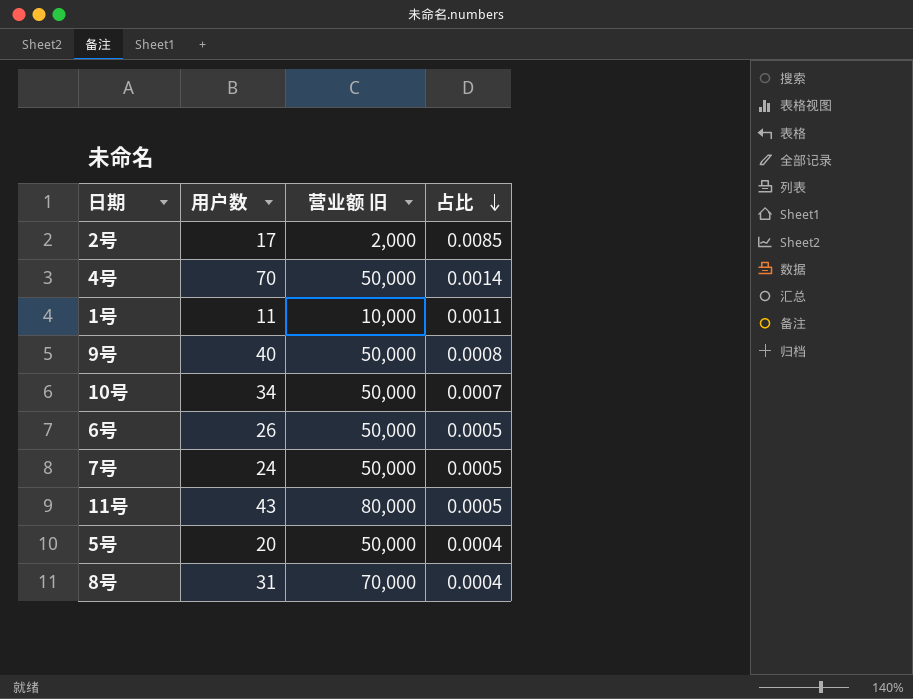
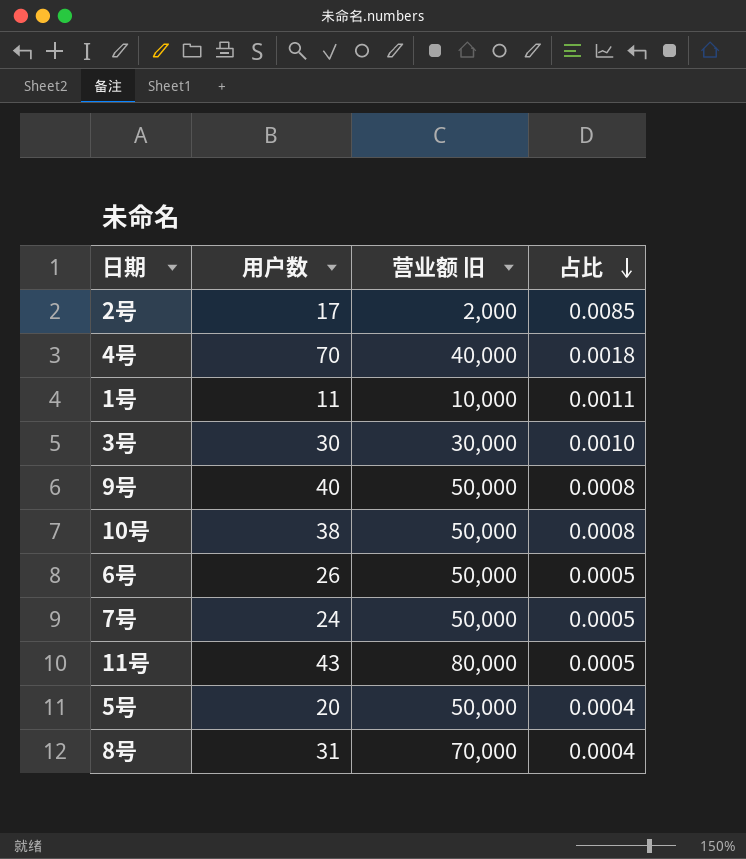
4号 | 营业额 旧: 50,000 -> 40,000
4号 | 占比: 0.0014 -> 0.0018
row 3号: none -> 30 | 30,000 | 0.0010
10号 | 用户数: 34 -> 38
10号 | 占比: 0.0007 -> 0.0008

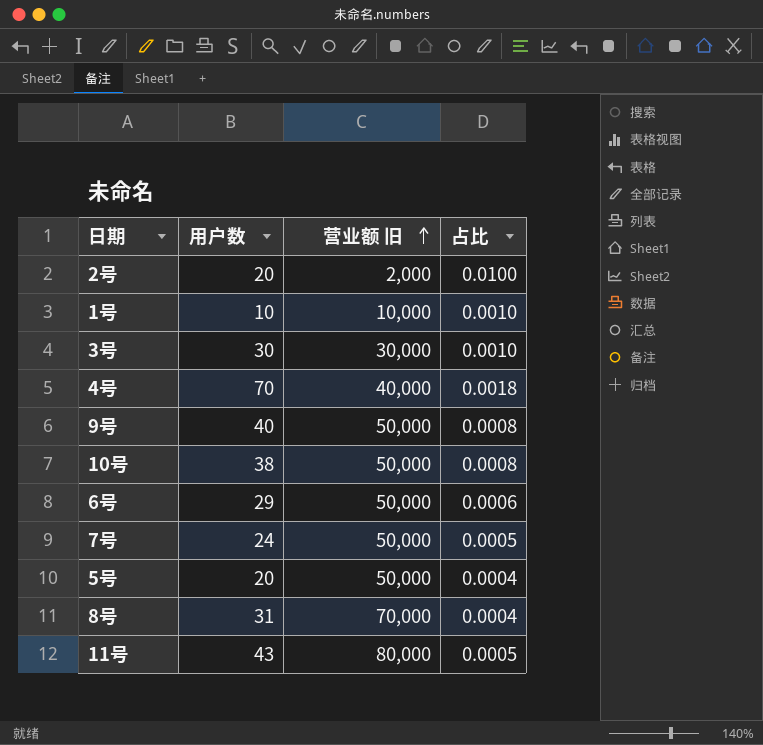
row order: 占比 descending -> 营业额 旧 ascending
2号 | 用户数: 17 -> 20
2号 | 占比: 0.0085 -> 0.0100
1号 | 用户数: 11 -> 10
1号 | 占比: 0.0011 -> 0.0010
6号 | 用户数: 26 -> 29
6号 | 占比: 0.0005 -> 0.0006

